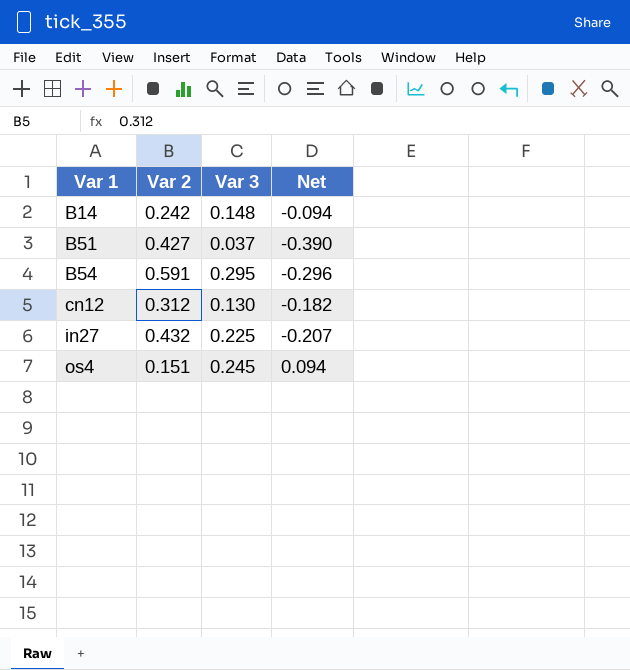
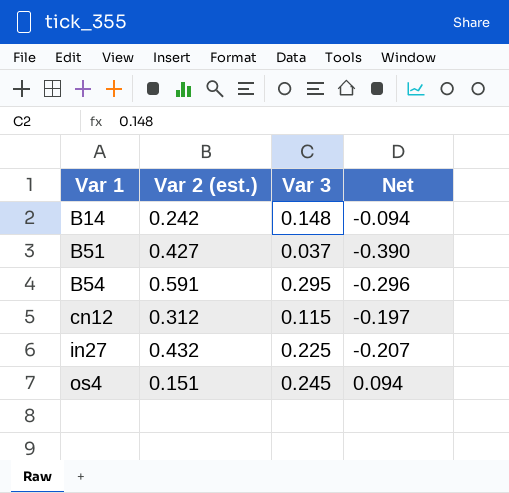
column name: Var 2 -> Var 2 (est.)
cn12 | Var 3: 0.130 -> 0.115
cn12 | Net: -0.182 -> -0.197

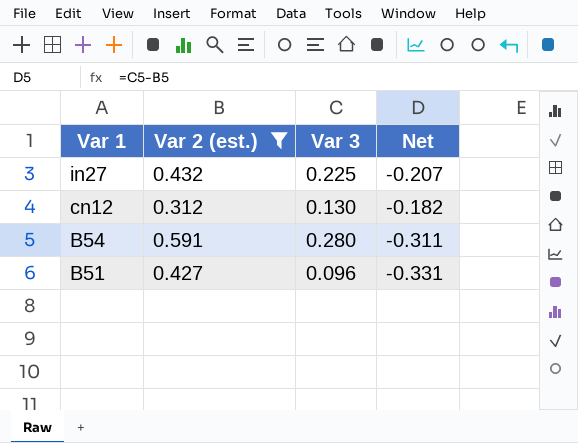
filter: none -> Var 2 (est.) >= 0.312
row order: Var 1 ascending -> Var 1 descending
cn12 | Var 3: 0.115 -> 0.130
cn12 | Net: -0.197 -> -0.182
B54 | Var 3: 0.295 -> 0.280
B54 | Net: -0.296 -> -0.311
B51 | Var 3: 0.037 -> 0.096
B51 | Net: -0.390 -> -0.331

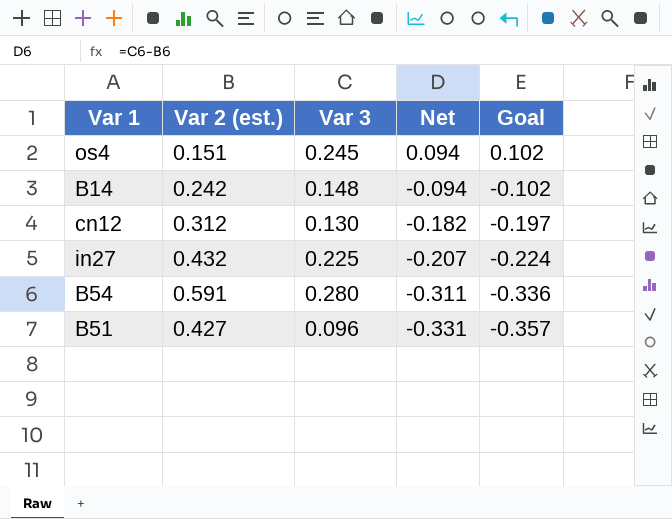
filter: Var 2 (est.) >= 0.312 -> none
row order: Var 1 descending -> Net descending
column Goal | formula: none -> [Net] * 1.08

